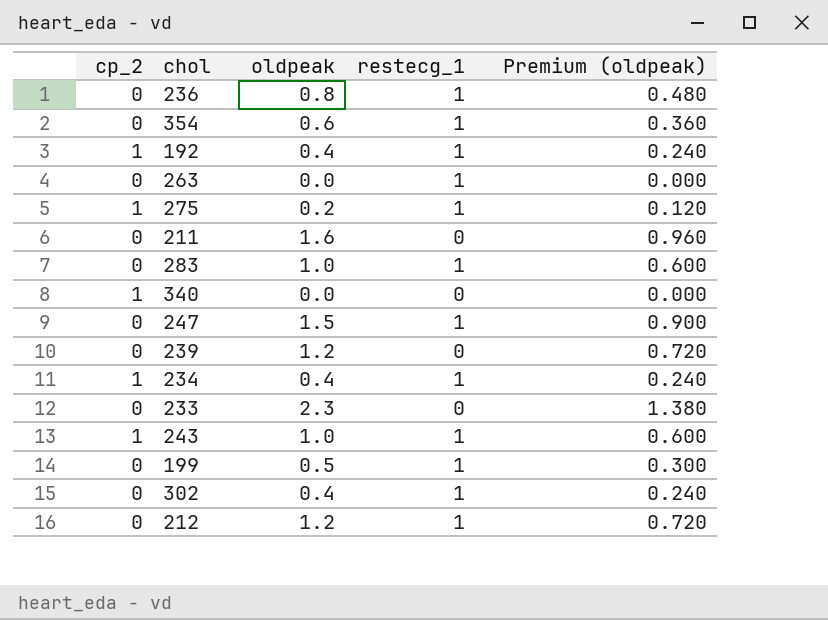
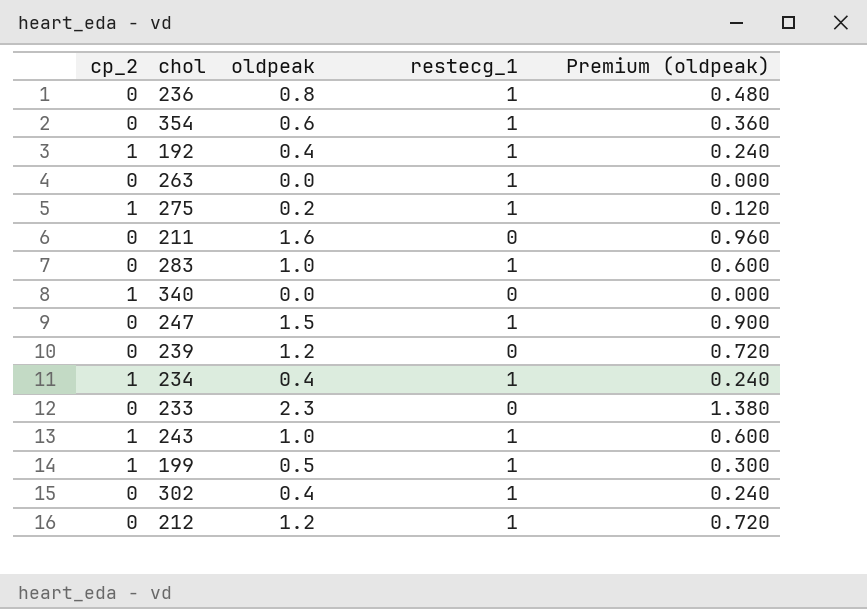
199 | cp_2: 0 -> 1

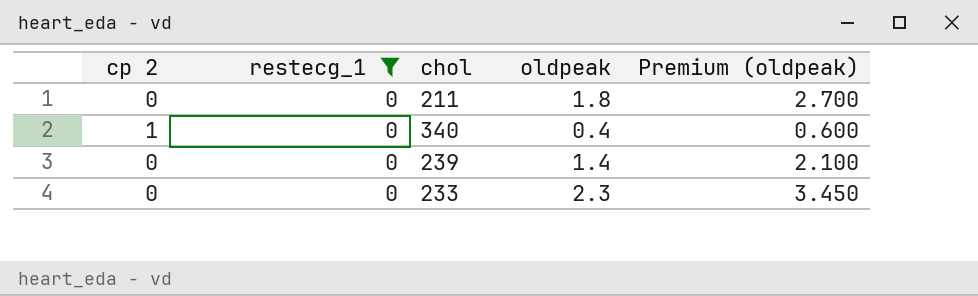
filter: none -> restecg_1 = 0
column name: cp_2 -> cp 2
column restecg_1 | position: 4 -> 2
column Premium (oldpeak) | formula: [oldpeak] * 0.6 -> [oldpeak] * 1.5
211 | oldpeak: 1.6 -> 1.8
340 | oldpeak: 0.0 -> 0.4
239 | oldpeak: 1.2 -> 1.4

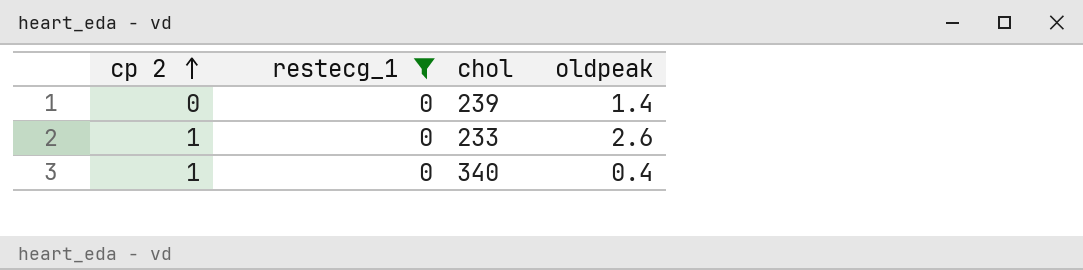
row order: none -> cp 2 ascending
column Premium (oldpeak) | formula: [oldpeak] * 1.5 -> none
row 211: 0 | 0 | 1.8 | 2.700 -> none
233 | cp 2: 0 -> 1
233 | oldpeak: 2.3 -> 2.6

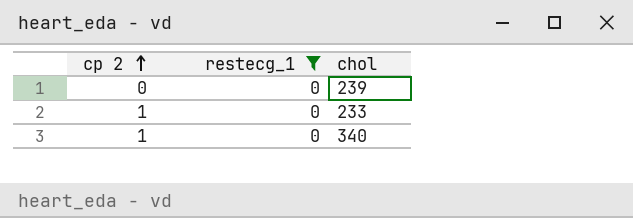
column oldpeak | position: 4 -> none

